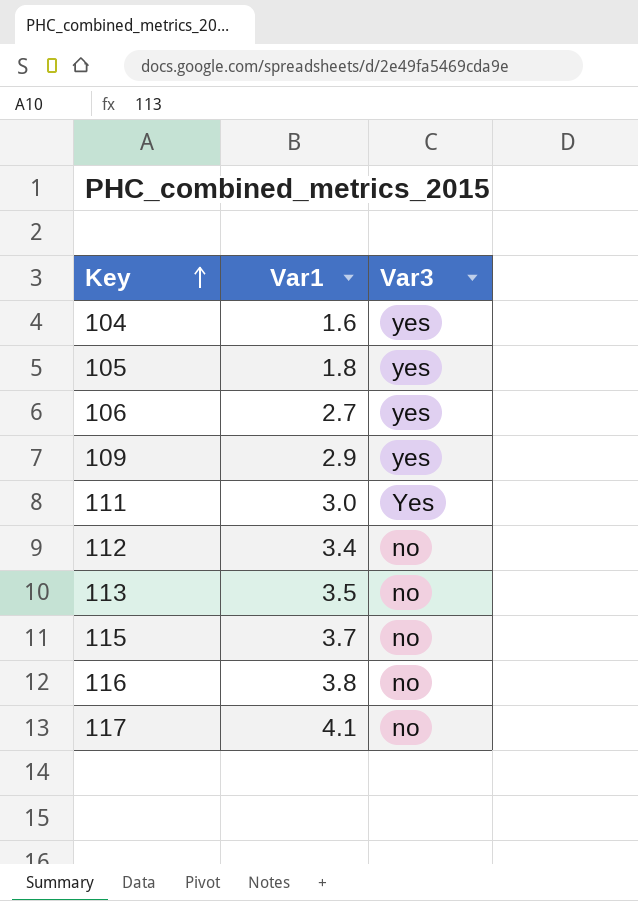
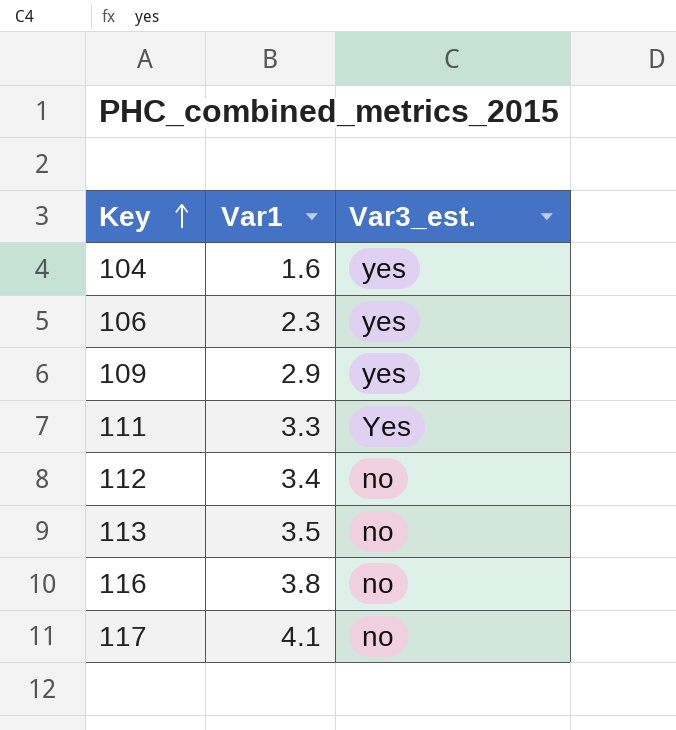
column name: Var3 -> Var3_est.
row 105: 1.8 | yes -> none
row 115: 3.7 | no -> none
106 | Var1: 2.7 -> 2.3
111 | Var1: 3.0 -> 3.3

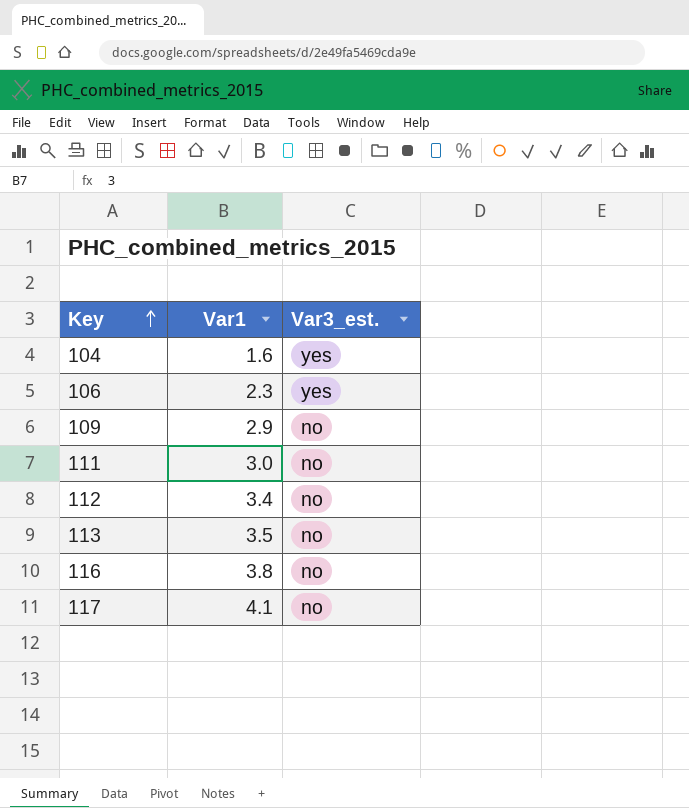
109 | Var3_est.: yes -> no
111 | Var1: 3.3 -> 3.0
111 | Var3_est.: Yes -> no

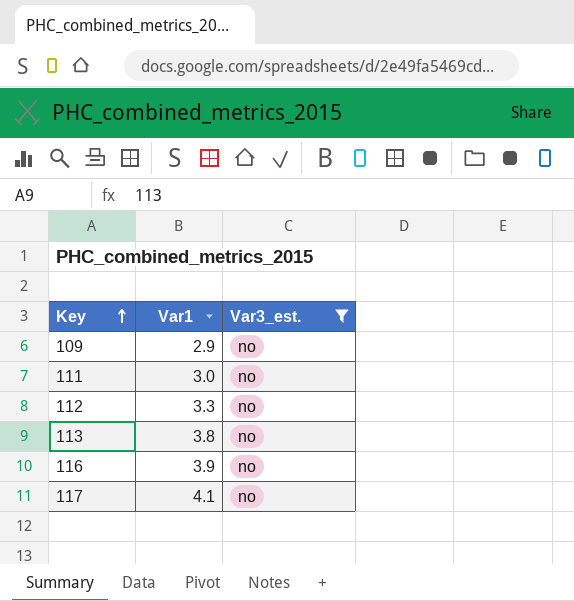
filter: none -> Var3_est. = no
112 | Var1: 3.4 -> 3.3
113 | Var1: 3.5 -> 3.8
116 | Var1: 3.8 -> 3.9

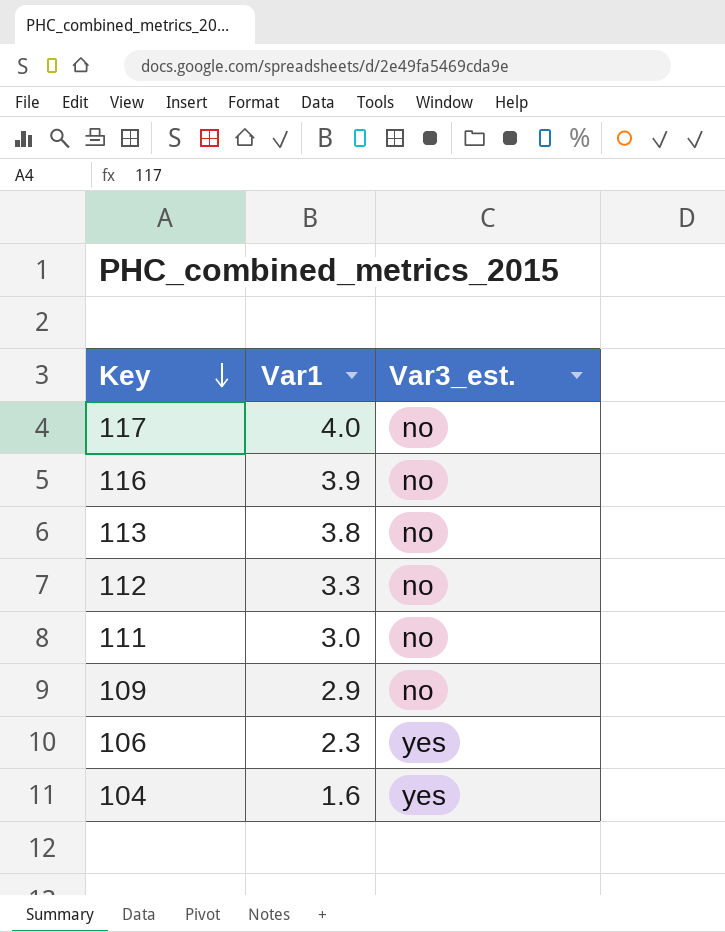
filter: Var3_est. = no -> none
row order: Key ascending -> Key descending
117 | Var1: 4.1 -> 4.0

